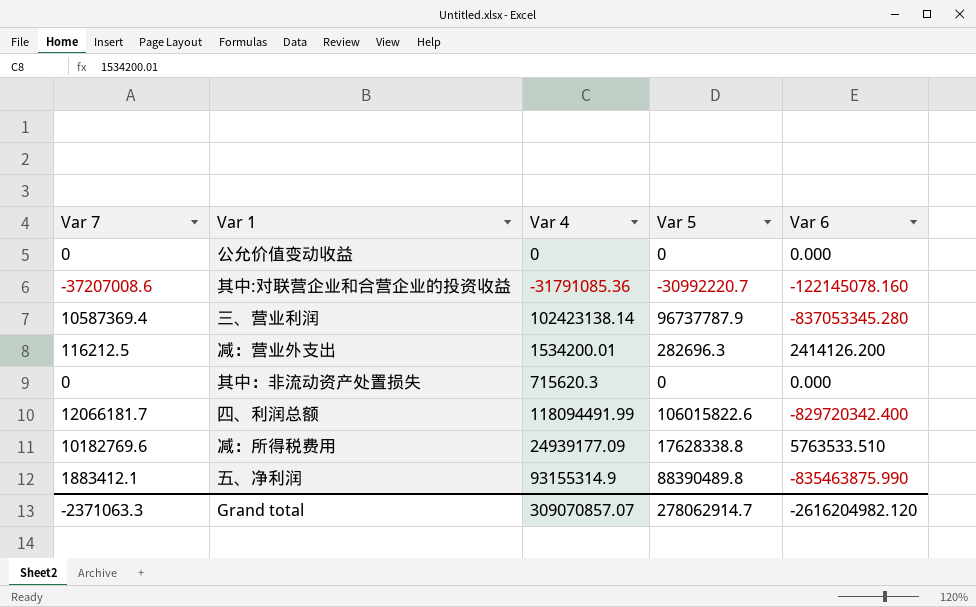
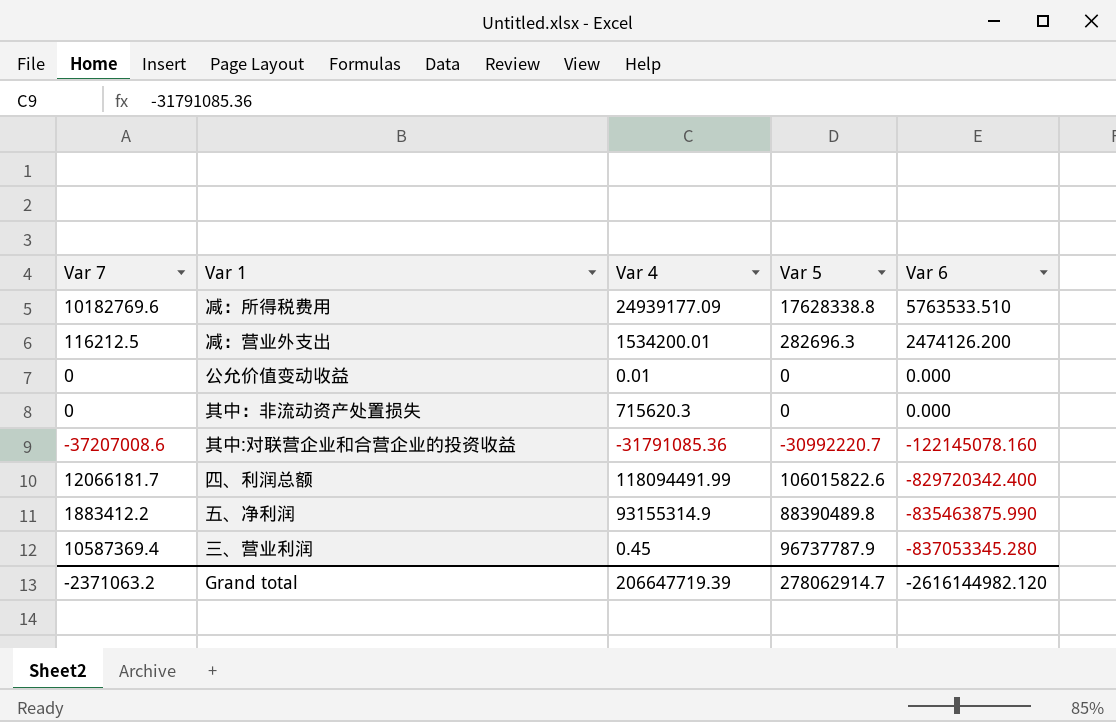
row order: none -> Var 6 descending
减：营业外支出 | Var 6: 2414126.200 -> 2474126.200
公允价值变动收益 | Var 4: 0 -> 0.01
五、净利润 | Var 7: 1883412.1 -> 1883412.2
三、营业利润 | Var 4: 102423138.14 -> 0.45
Grand total | Var 7: -2371063.3 -> -2371063.2
Grand total | Var 4: 309070857.07 -> 206647719.39
Grand total | Var 6: -2616204982.120 -> -2616144982.120

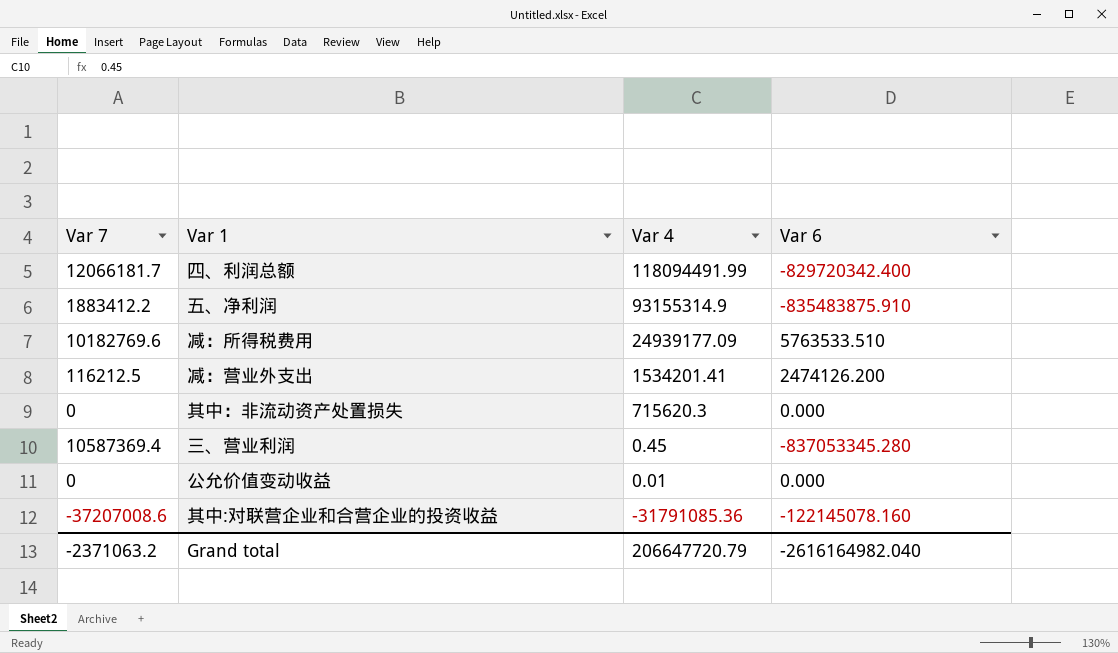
row order: Var 6 descending -> Var 4 descending
column Var 5 | position: 4 -> none
五、净利润 | Var 6: -835463875.990 -> -835483875.910
减：营业外支出 | Var 4: 1534200.01 -> 1534201.41
Grand total | Var 4: 206647719.39 -> 206647720.79
Grand total | Var 6: -2616144982.120 -> -2616164982.040

